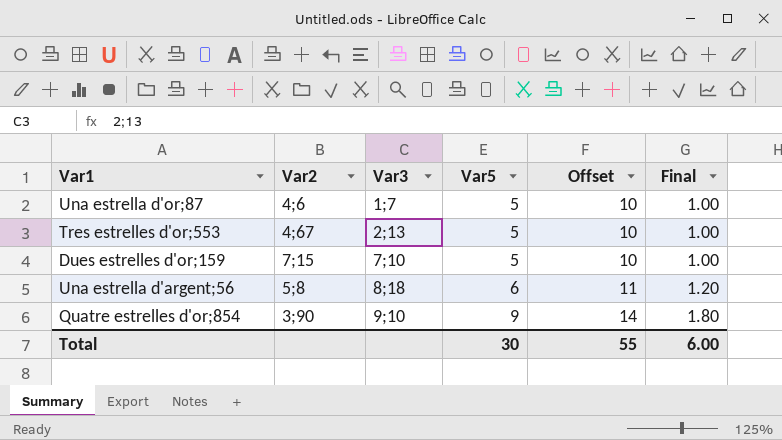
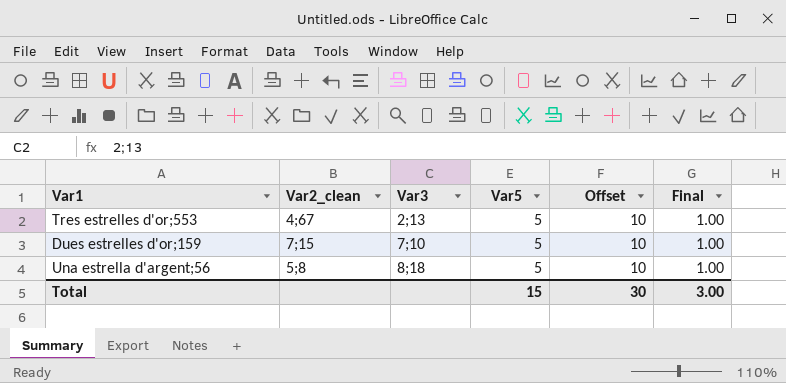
column name: Var2 -> Var2_clean
row Una estrella d'or;87: 4;6 | 1;7 | 5 | 10 | 1.00 -> none
row Quatre estrelles d'or;854: 3;90 | 9;10 | 9 | 14 | 1.80 -> none
Una estrella d'argent;56 | Var5: 6 -> 5
Una estrella d'argent;56 | Offset: 11 -> 10
Una estrella d'argent;56 | Final: 1.20 -> 1.00
Total | Var5: 30 -> 15
Total | Offset: 55 -> 30
Total | Final: 6.00 -> 3.00

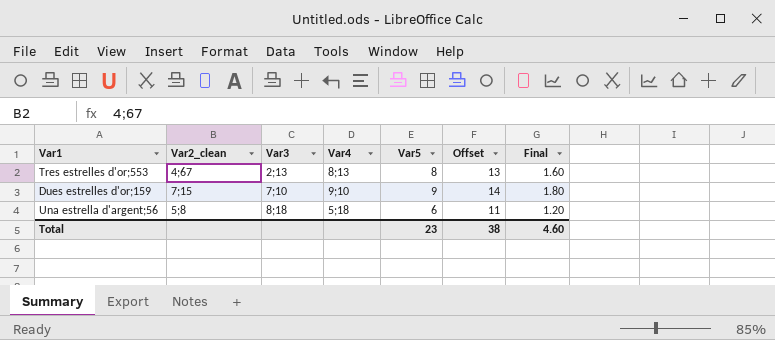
column Var4 | position: none -> 4
Tres estrelles d'or;553 | Var5: 5 -> 8
Tres estrelles d'or;553 | Offset: 10 -> 13
Tres estrelles d'or;553 | Final: 1.00 -> 1.60
Dues estrelles d'or;159 | Var5: 5 -> 9
Dues estrelles d'or;159 | Offset: 10 -> 14
Dues estrelles d'or;159 | Final: 1.00 -> 1.80
Una estrella d'argent;56 | Var5: 5 -> 6
Una estrella d'argent;56 | Offset: 10 -> 11
Una estrella d'argent;56 | Final: 1.00 -> 1.20
Total | Var5: 15 -> 23
Total | Offset: 30 -> 38
Total | Final: 3.00 -> 4.60

